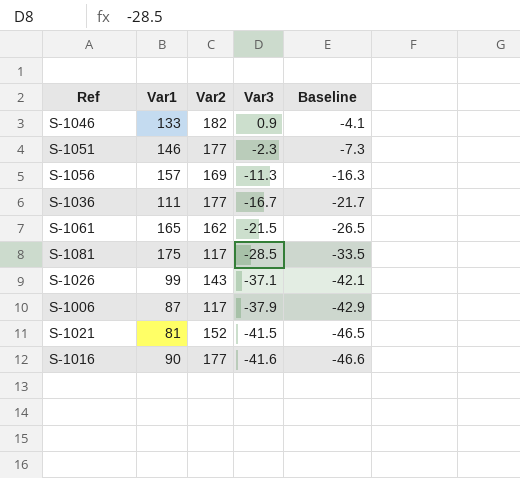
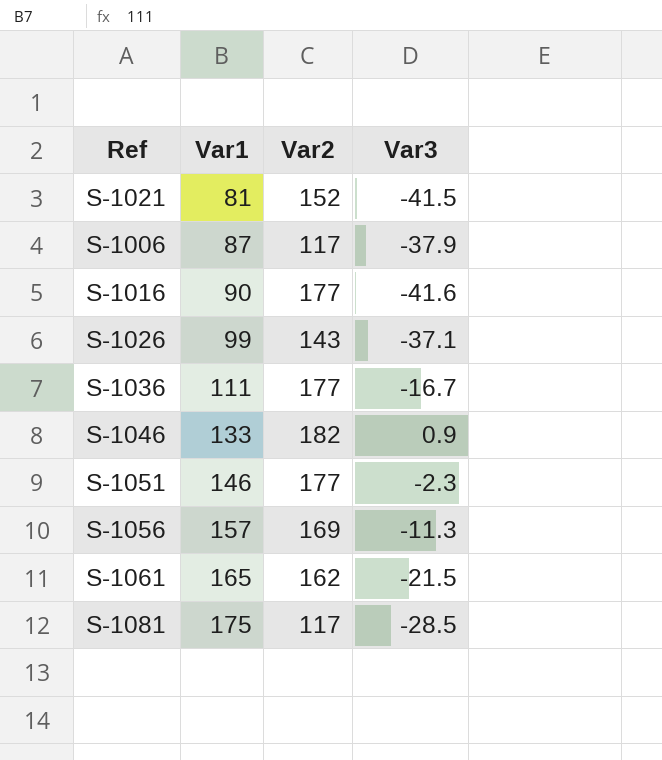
row order: Var3 descending -> Var1 ascending
column Baseline | formula: [Var3] - 5 -> none

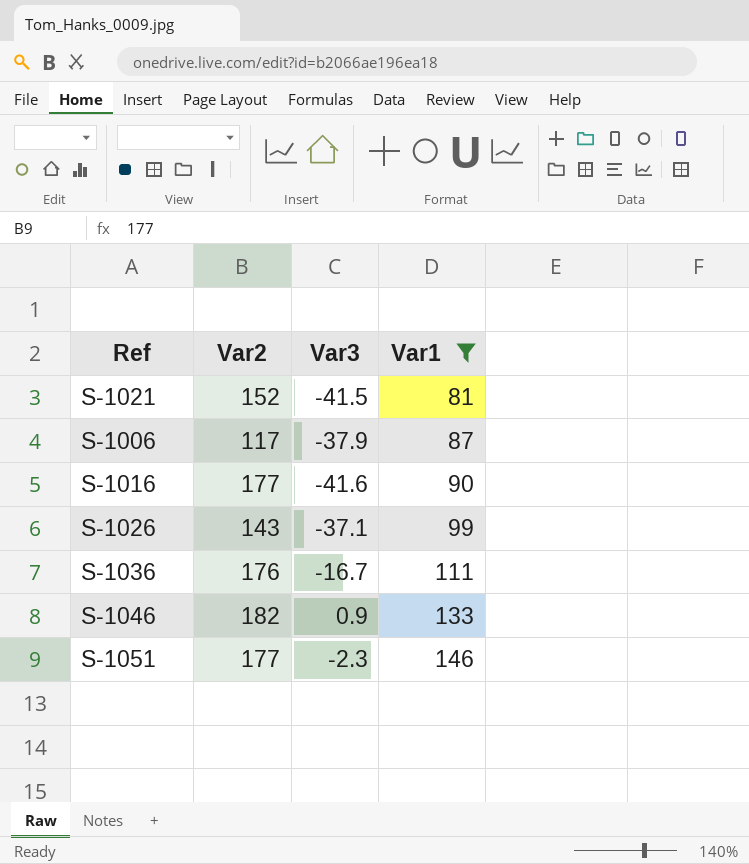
filter: none -> Var1 <= 146
column Var1 | position: 2 -> 4
S-1036 | Var2: 177 -> 176

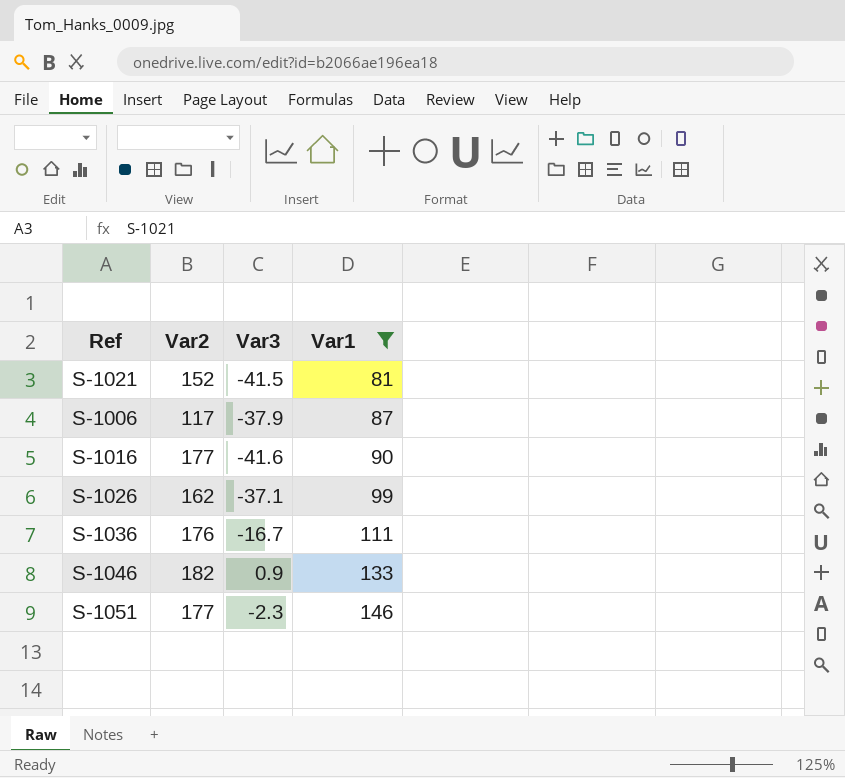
S-1026 | Var2: 143 -> 162

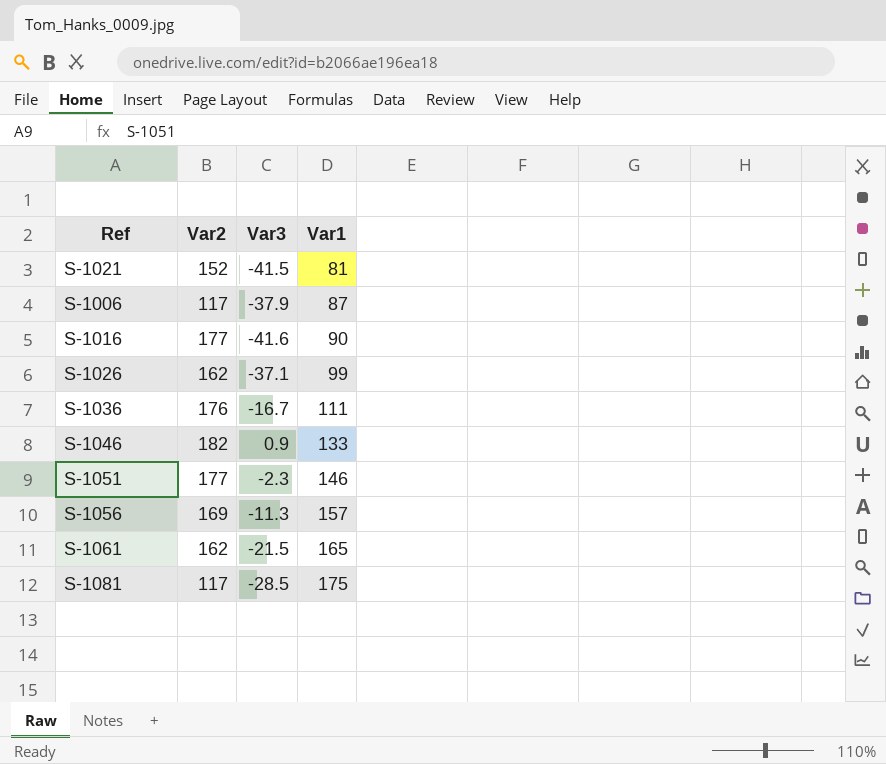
filter: Var1 <= 146 -> none

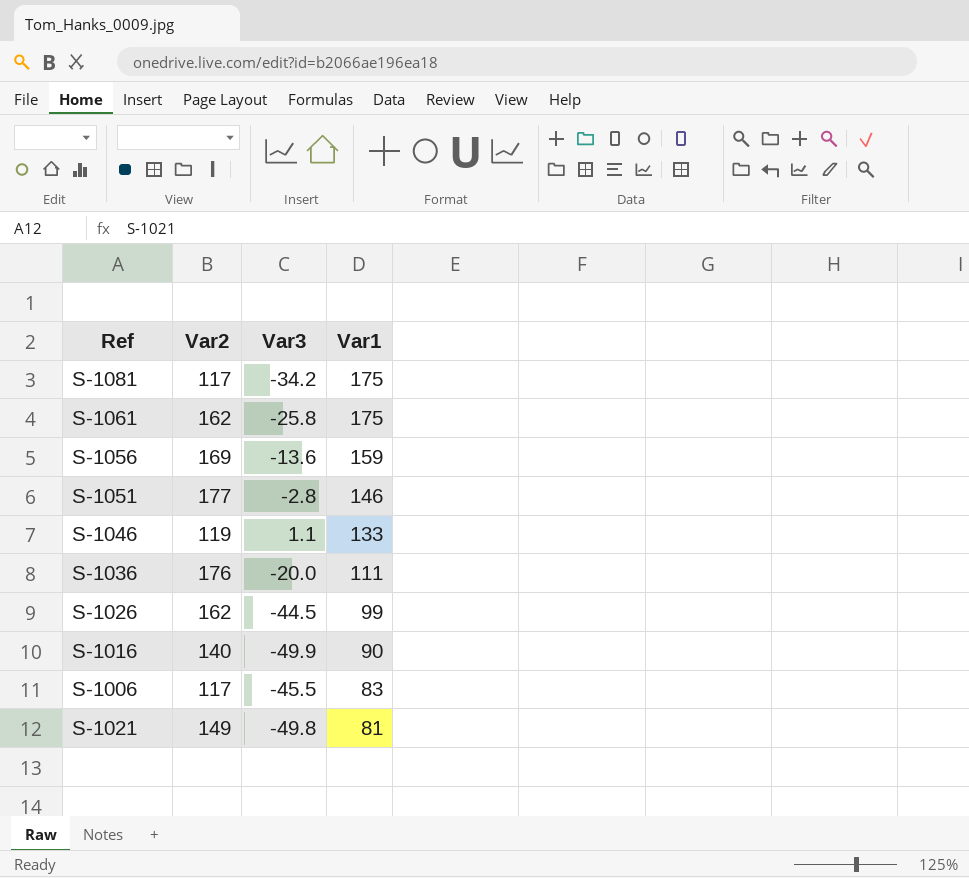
row order: Var1 ascending -> Var1 descending
S-1081 | Var3: -28.5 -> -34.2
S-1061 | Var3: -21.5 -> -25.8
S-1061 | Var1: 165 -> 175
S-1056 | Var3: -11.3 -> -13.6
S-1056 | Var1: 157 -> 159
S-1051 | Var3: -2.3 -> -2.8
S-1046 | Var2: 182 -> 119
S-1046 | Var3: 0.9 -> 1.1
S-1036 | Var3: -16.7 -> -20.0
S-1026 | Var3: -37.1 -> -44.5
S-1016 | Var2: 177 -> 140
S-1016 | Var3: -41.6 -> -49.9
S-1006 | Var3: -37.9 -> -45.5
S-1006 | Var1: 87 -> 83
S-1021 | Var2: 152 -> 149
S-1021 | Var3: -41.5 -> -49.8

